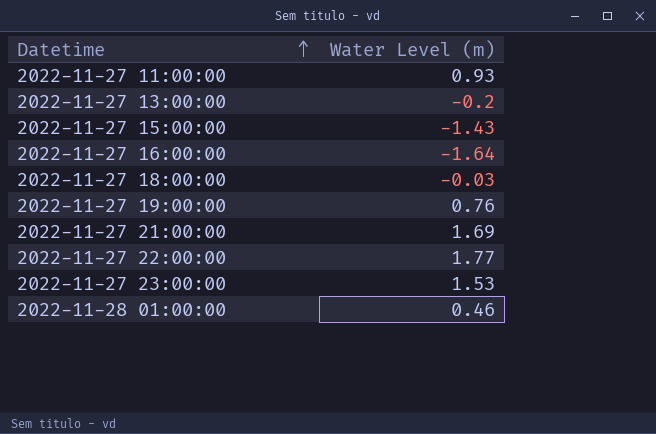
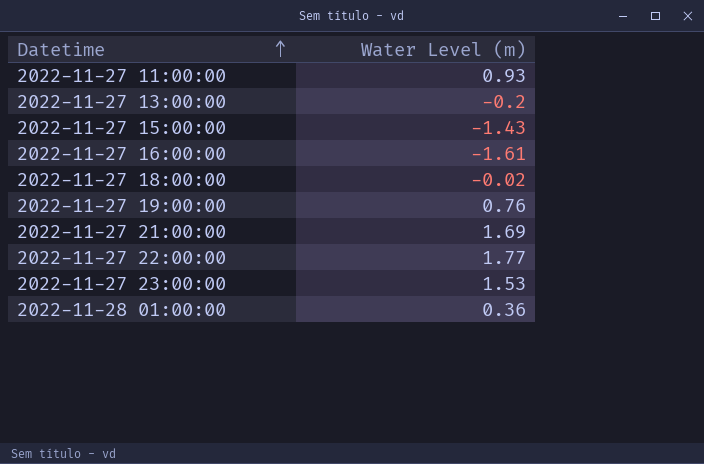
2022-11-27 16:00:00 | Water Level (m): -1.64 -> -1.61
2022-11-27 18:00:00 | Water Level (m): -0.03 -> -0.02
2022-11-28 01:00:00 | Water Level (m): 0.46 -> 0.36

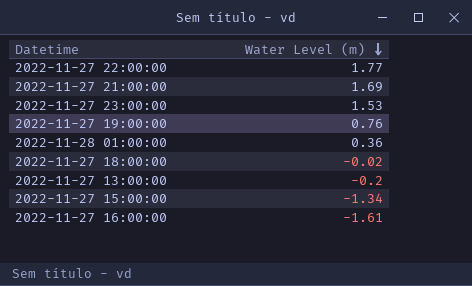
row order: Datetime ascending -> Water Level (m) descending
row 2022-11-27 11:00:00: 0.93 -> none
2022-11-27 15:00:00 | Water Level (m): -1.43 -> -1.34

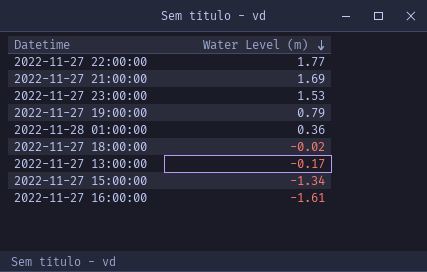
2022-11-27 19:00:00 | Water Level (m): 0.76 -> 0.79
2022-11-27 13:00:00 | Water Level (m): -0.2 -> -0.17

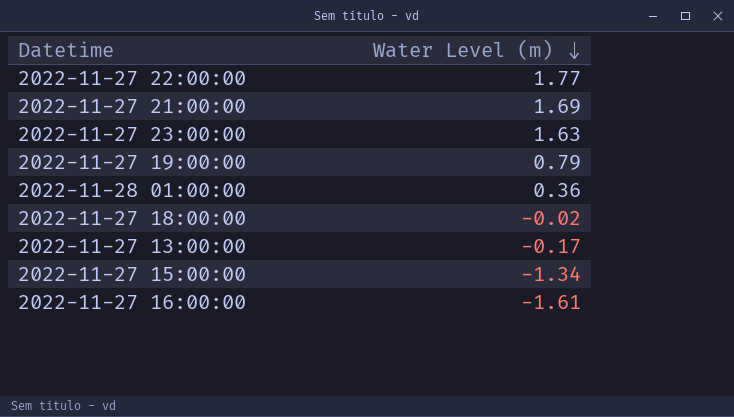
2022-11-27 23:00:00 | Water Level (m): 1.53 -> 1.63

